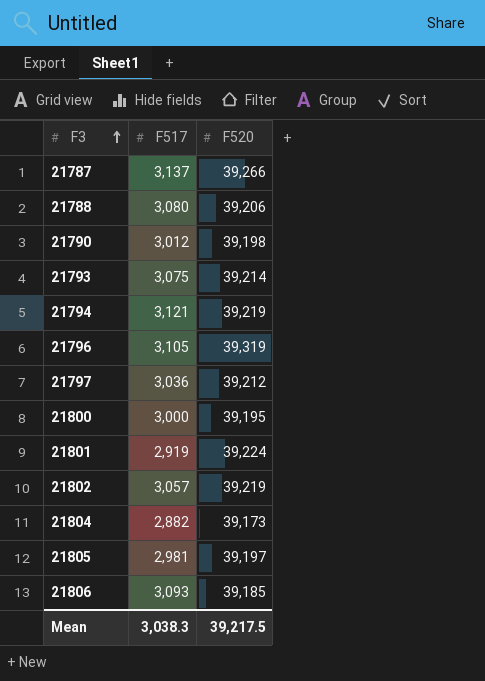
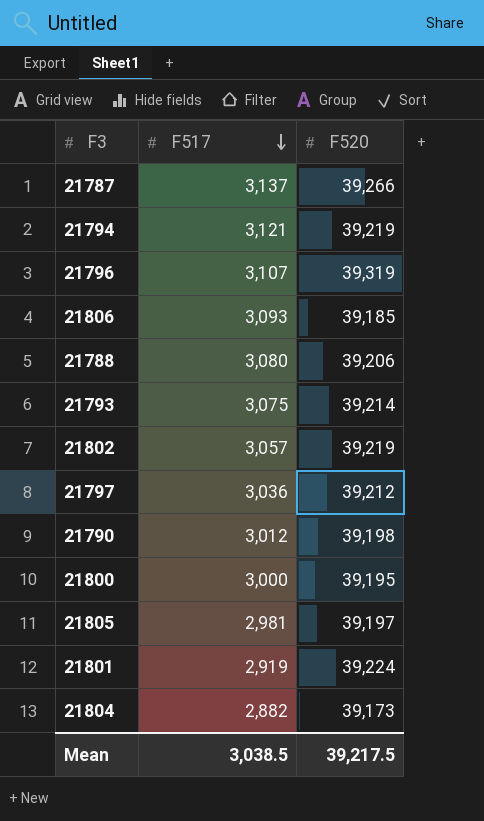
row order: F3 ascending -> F517 descending
21796 | F517: 3,105 -> 3,107
Mean | F517: 3,038.3 -> 3,038.5

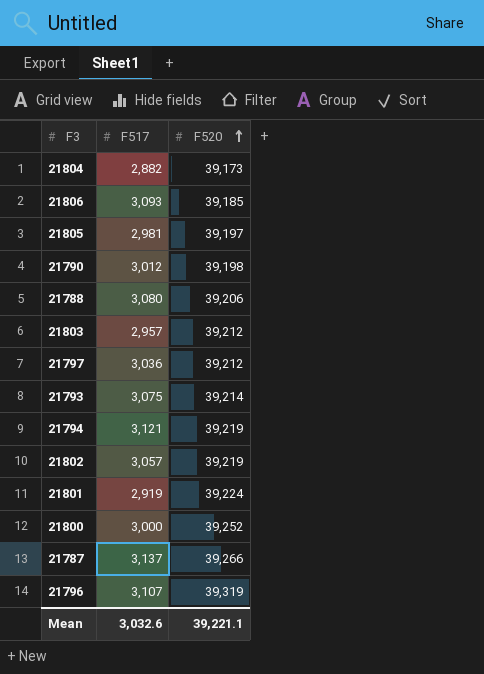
row order: F517 descending -> F520 ascending
row 21803: none -> 2,957 | 39,212
21800 | F520: 39,195 -> 39,252
Mean | F517: 3,038.5 -> 3,032.6
Mean | F520: 39,217.5 -> 39,221.1

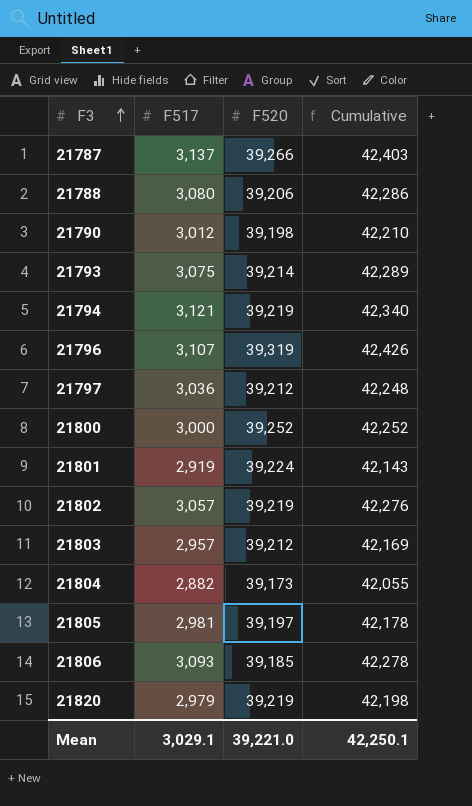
row order: F520 ascending -> F3 ascending
column Cumulative | formula: none -> [F517] + [F520]
row 21820: none -> 2,979 | 39,219 | 42,198
Mean | F517: 3,032.6 -> 3,029.1
Mean | F520: 39,221.1 -> 39,221.0

